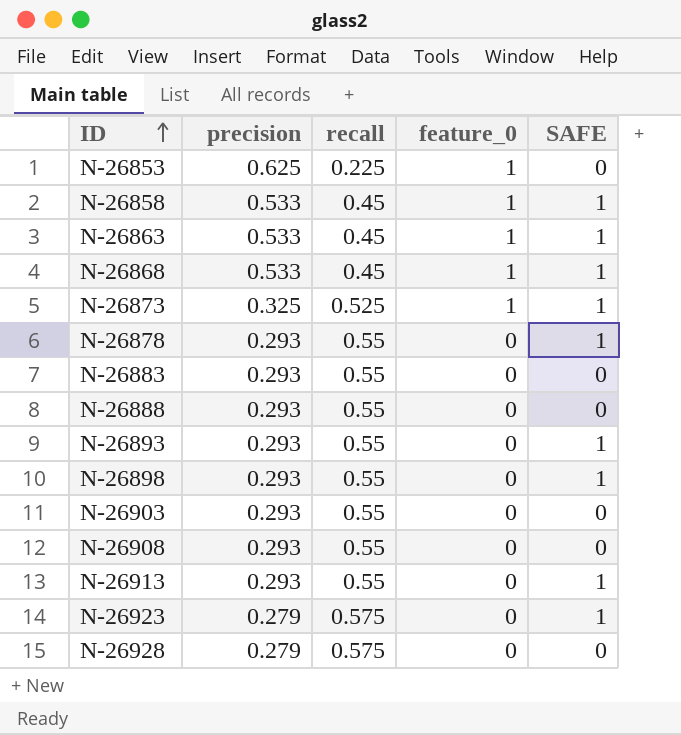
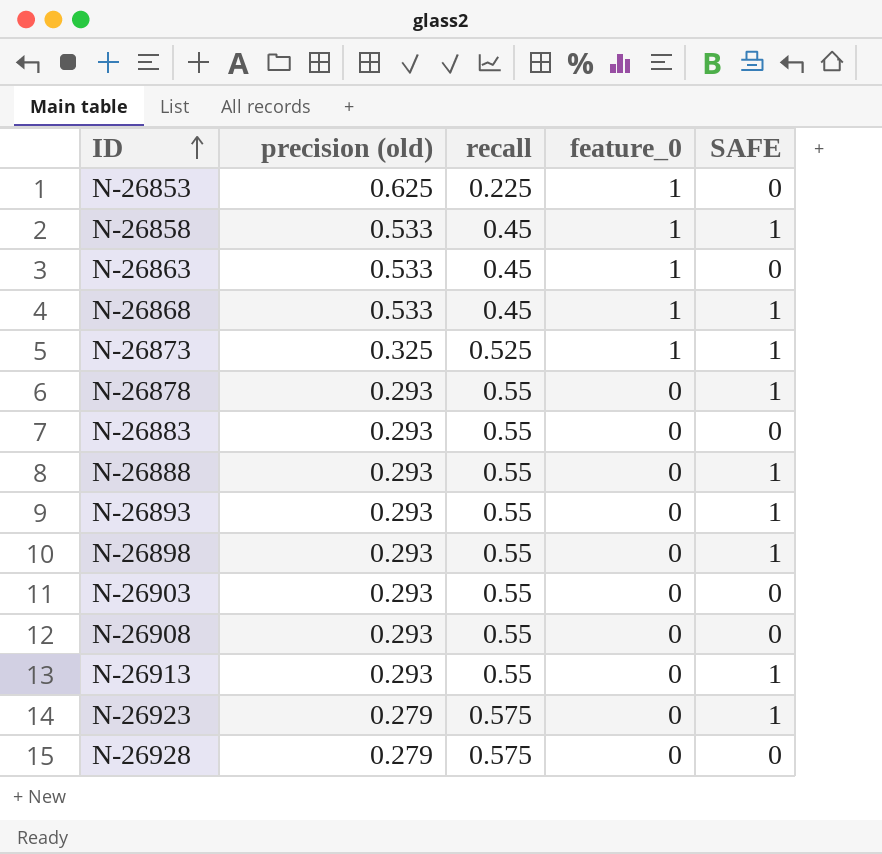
column name: precision -> precision (old)
N-26863 | SAFE: 1 -> 0
N-26888 | SAFE: 0 -> 1

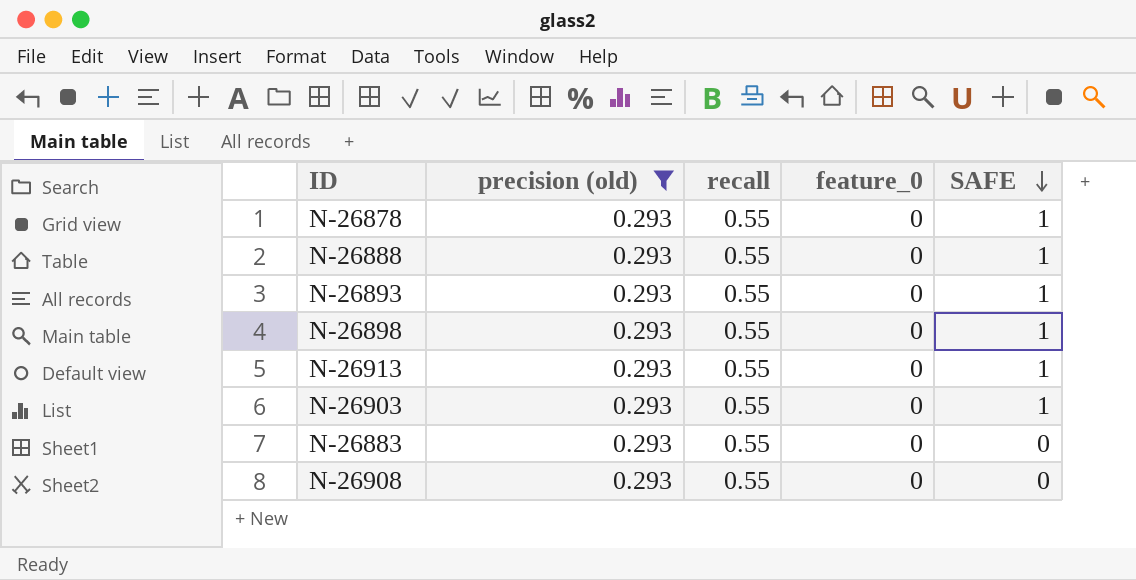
filter: none -> precision (old) = 0.293
row order: ID ascending -> SAFE descending
N-26903 | SAFE: 0 -> 1

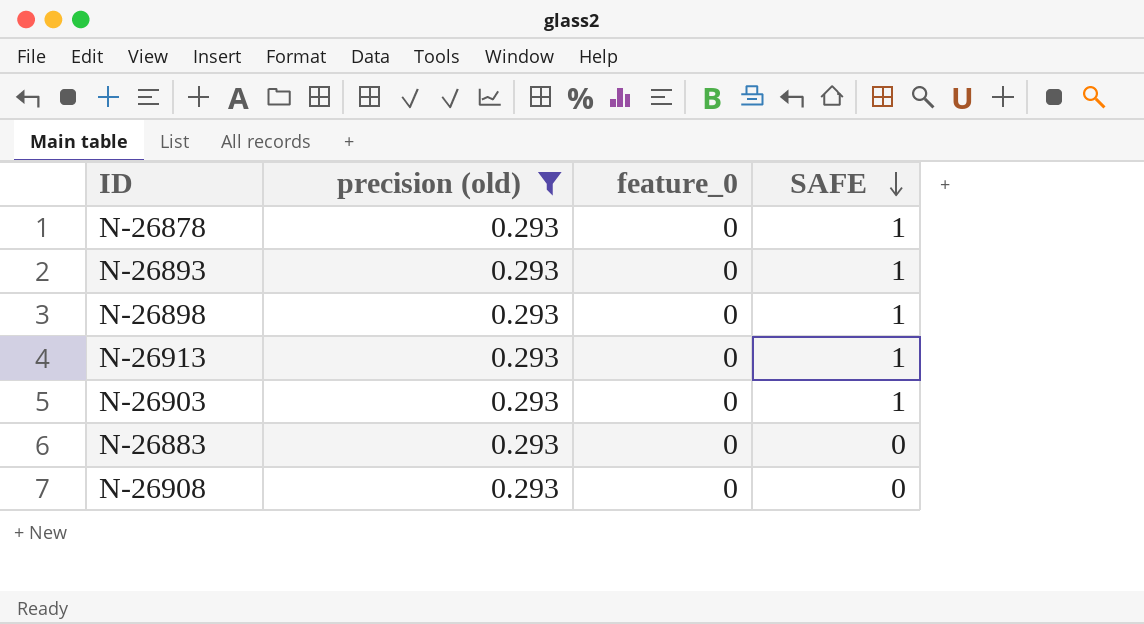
column recall | position: 3 -> none
row N-26888: 0.293 | 0.55 | 0 | 1 -> none

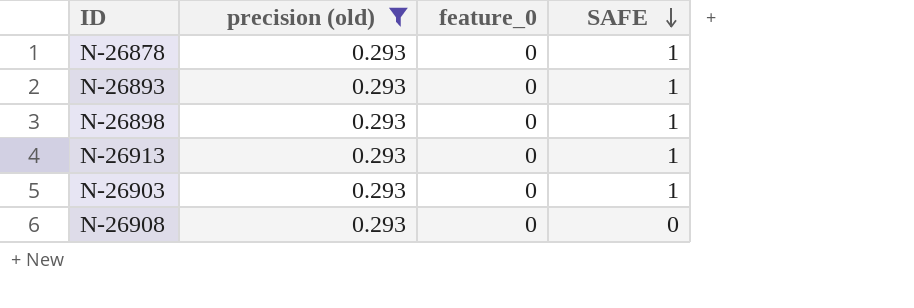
row N-26883: 0.293 | 0 | 0 -> none

